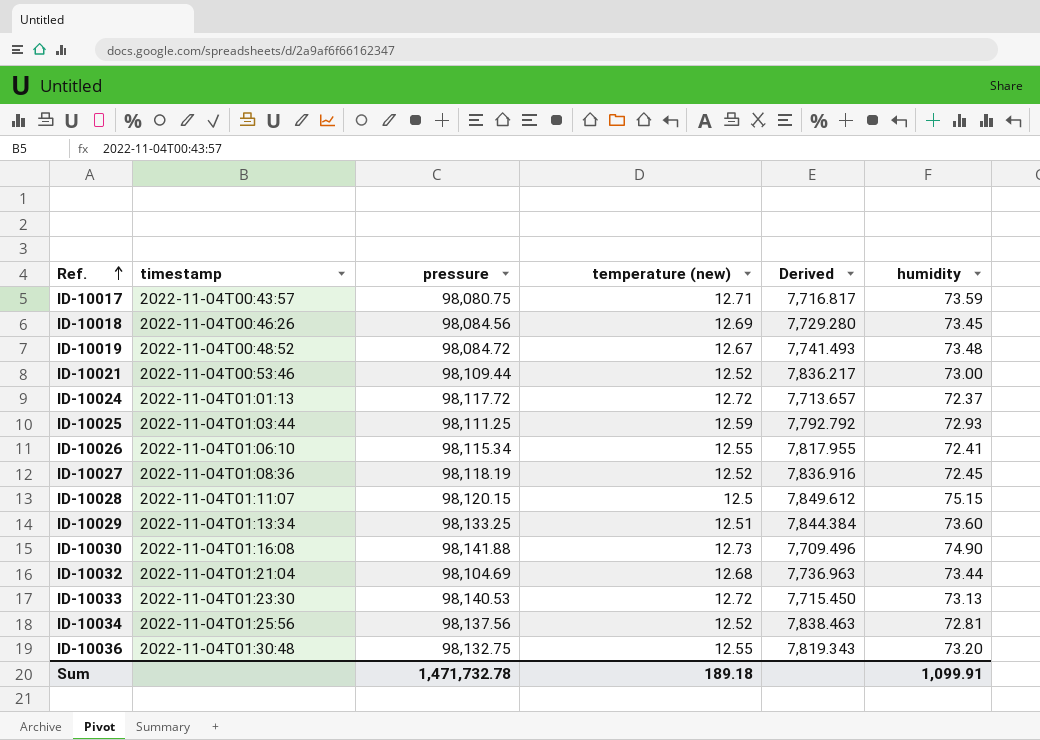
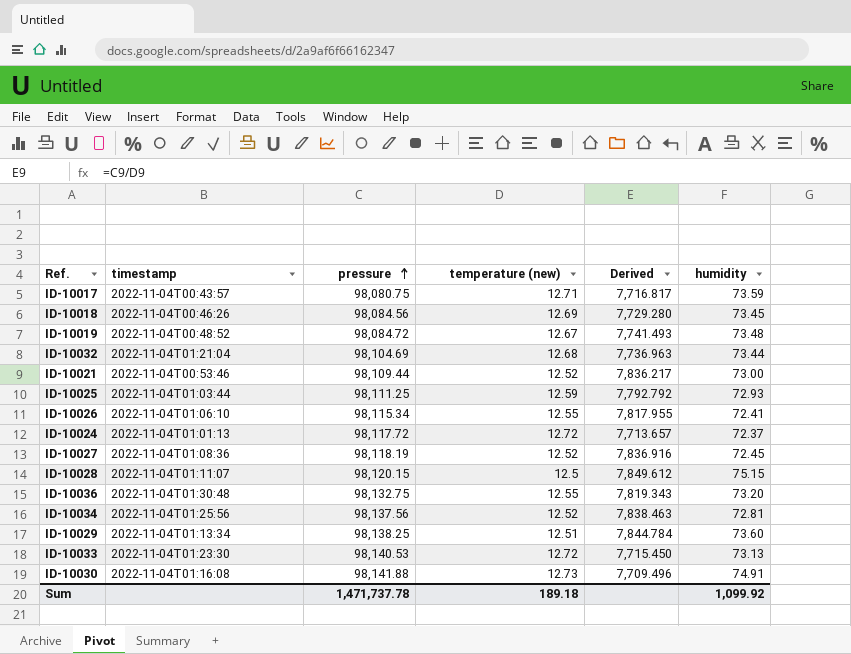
row order: Ref. ascending -> pressure ascending
ID-10029 | pressure: 98,133.25 -> 98,138.25
ID-10029 | Derived: 7,844.384 -> 7,844.784
ID-10030 | humidity: 74.90 -> 74.91
Sum | pressure: 1,471,732.78 -> 1,471,737.78
Sum | humidity: 1,099.91 -> 1,099.92

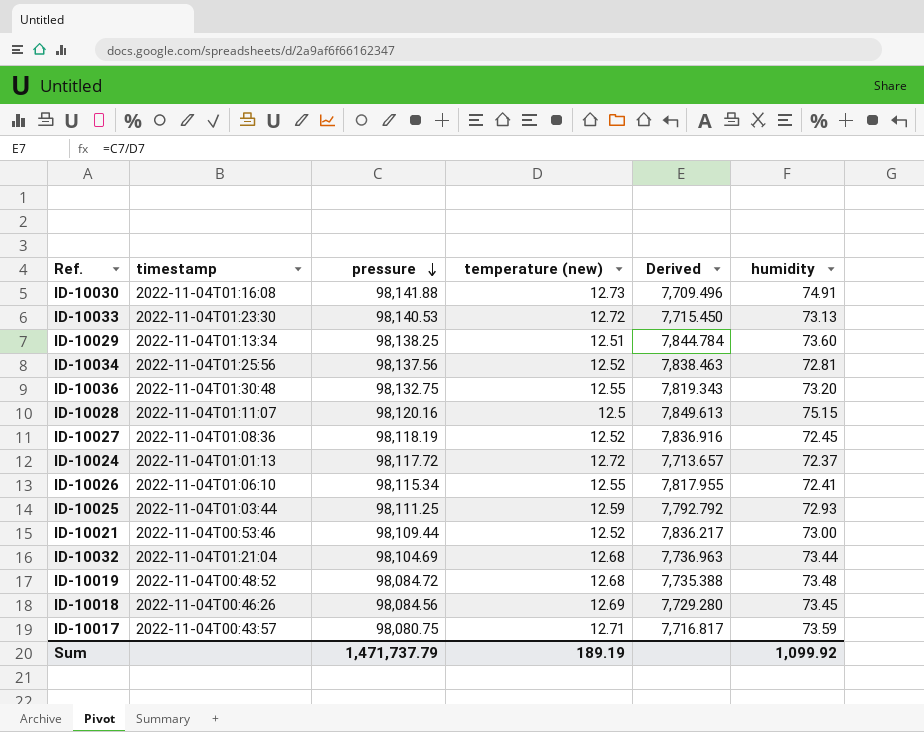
row order: pressure ascending -> pressure descending
ID-10028 | pressure: 98,120.15 -> 98,120.16
ID-10028 | Derived: 7,849.612 -> 7,849.613
ID-10019 | temperature (new): 12.67 -> 12.68
ID-10019 | Derived: 7,741.493 -> 7,735.388
Sum | pressure: 1,471,737.78 -> 1,471,737.79
Sum | temperature (new): 189.18 -> 189.19

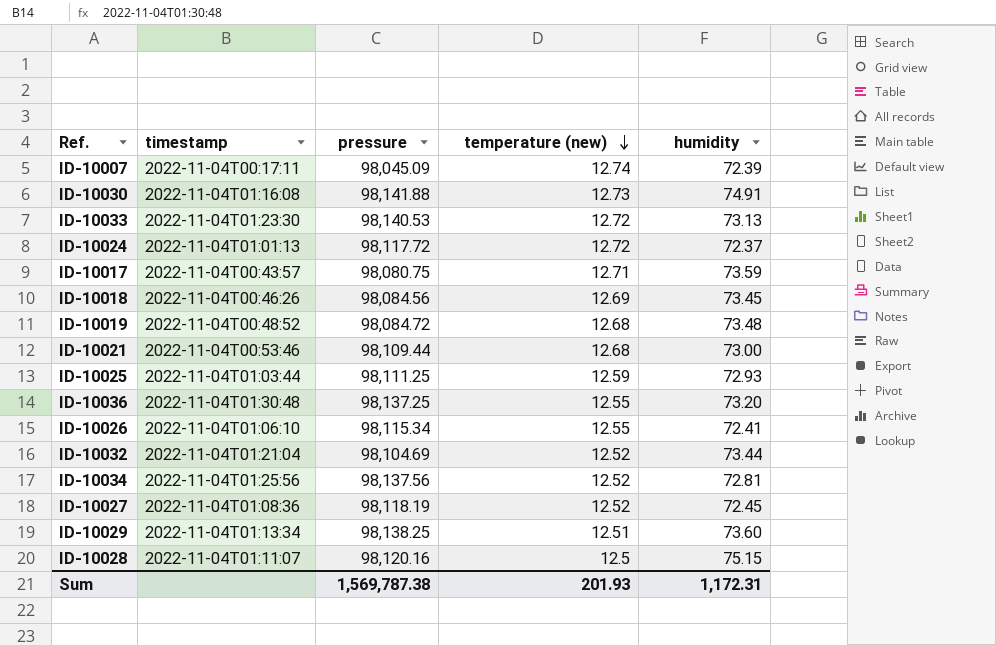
row order: pressure descending -> temperature (new) descending
column Derived | formula: [pressure] / [temperature (new)] -> none
row ID-10007: none -> 2022-11-04T00:17:11 | 98,045.09 | 12.74 | 72.39
ID-10021 | temperature (new): 12.52 -> 12.68
ID-10036 | pressure: 98,132.75 -> 98,137.25
ID-10032 | temperature (new): 12.68 -> 12.52
Sum | pressure: 1,471,737.79 -> 1,569,787.38
Sum | temperature (new): 189.19 -> 201.93
Sum | humidity: 1,099.92 -> 1,172.31

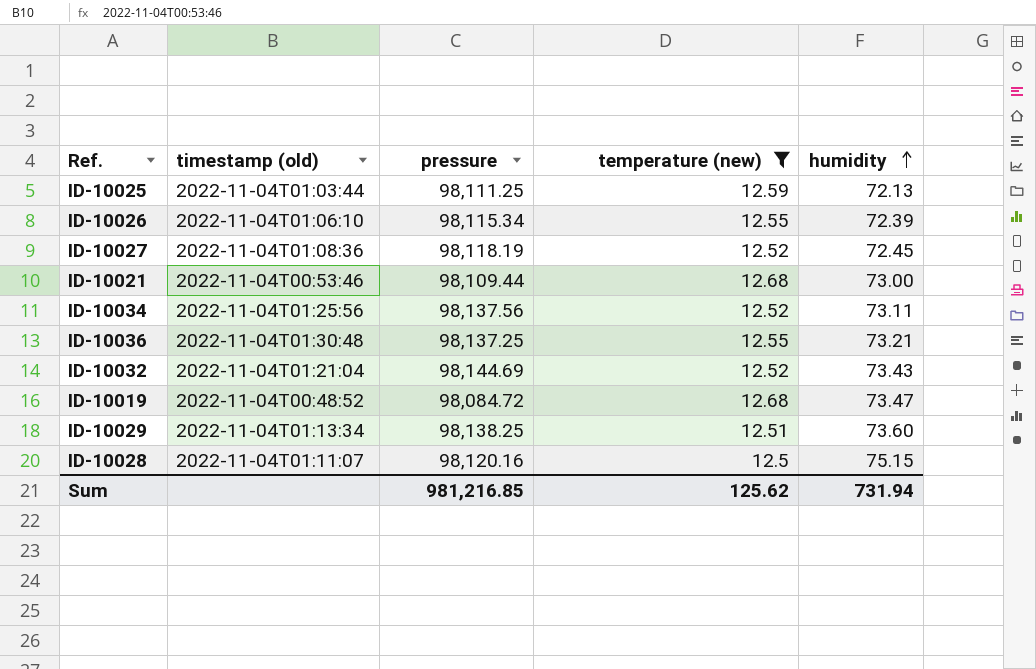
filter: none -> temperature (new) <= 12.68
row order: temperature (new) descending -> humidity ascending
column name: timestamp -> timestamp (old)
ID-10025 | humidity: 72.93 -> 72.13
ID-10026 | humidity: 72.41 -> 72.39
ID-10034 | humidity: 72.81 -> 73.11
ID-10036 | humidity: 73.20 -> 73.21
ID-10032 | pressure: 98,104.69 -> 98,144.69
ID-10032 | humidity: 73.44 -> 73.43
ID-10019 | humidity: 73.48 -> 73.47
Sum | pressure: 1,569,787.38 -> 981,216.85
Sum | temperature (new): 201.93 -> 125.62
Sum | humidity: 1,172.31 -> 731.94

